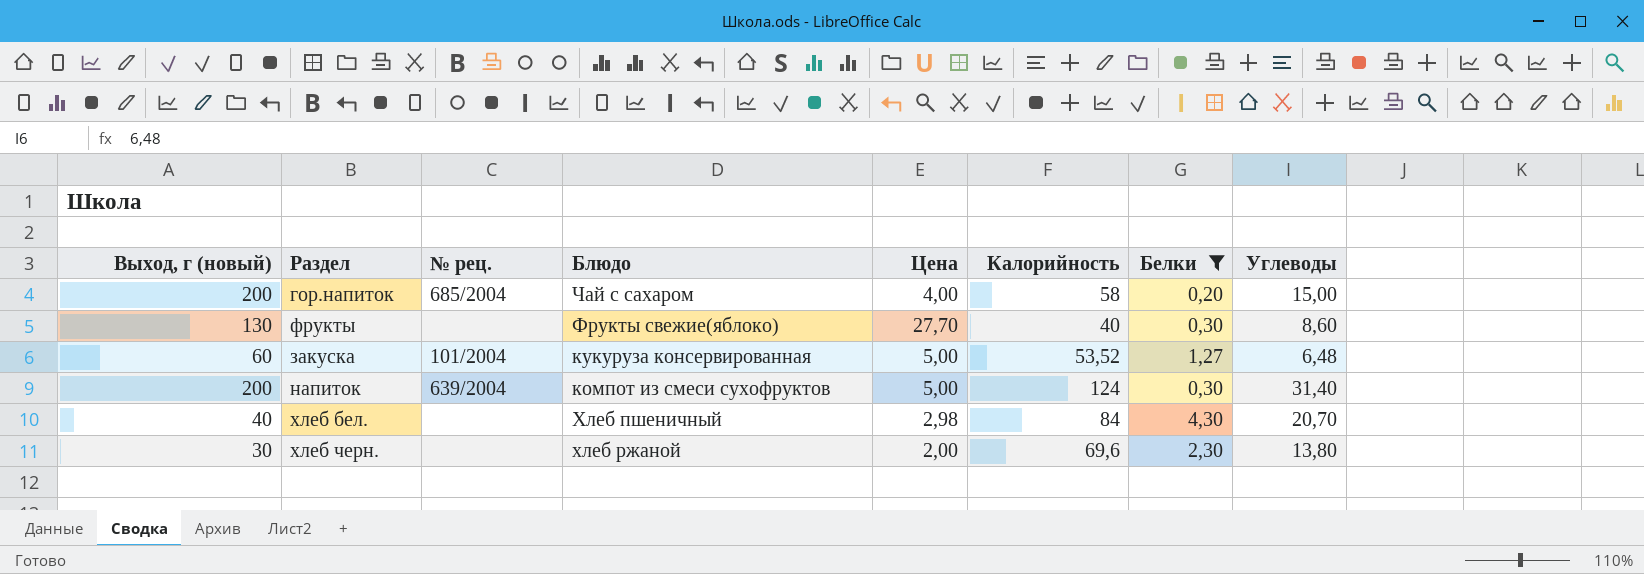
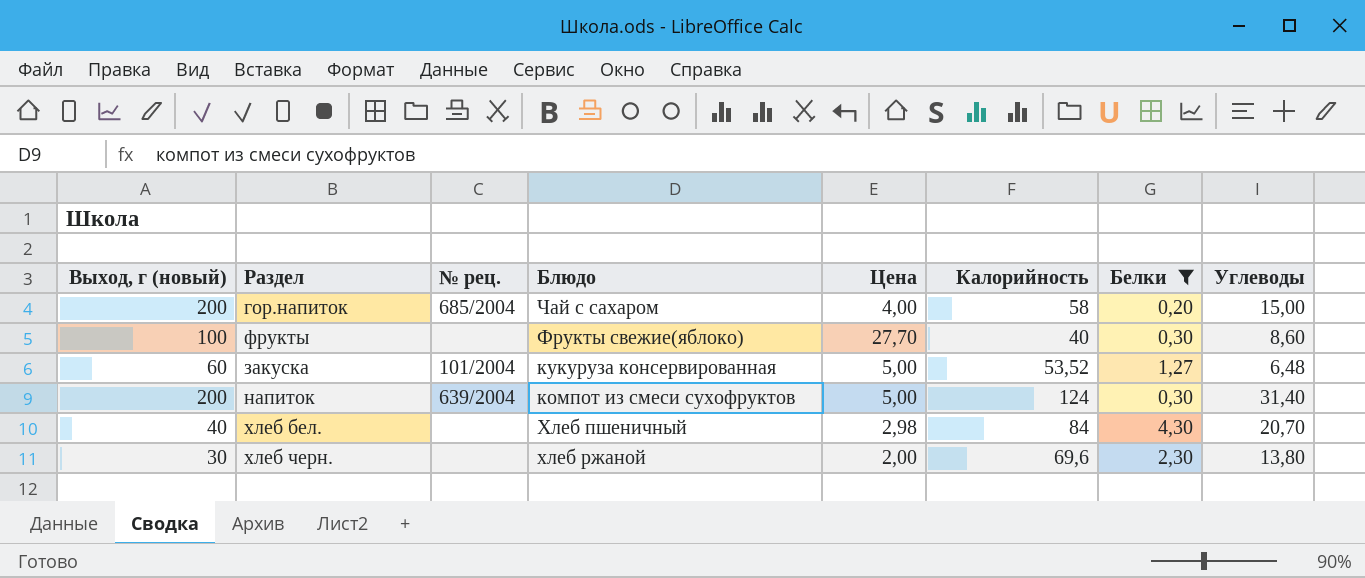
фрукты | Выход, г (новый): 130 -> 100

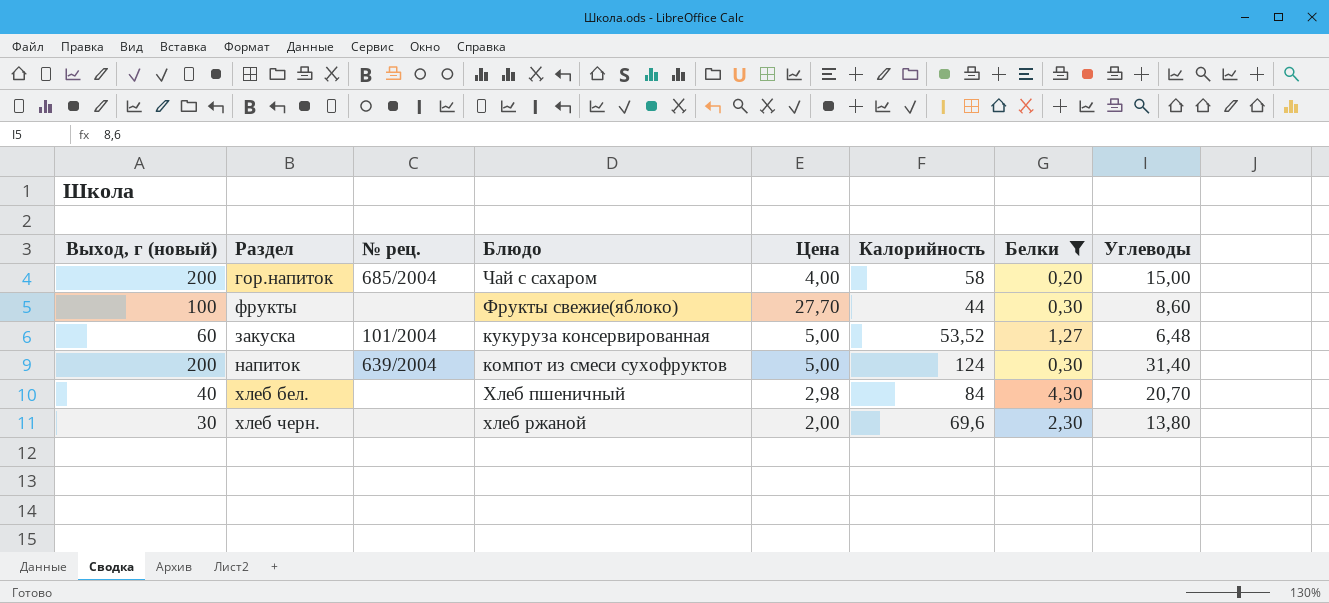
фрукты | Калорийность: 40 -> 44

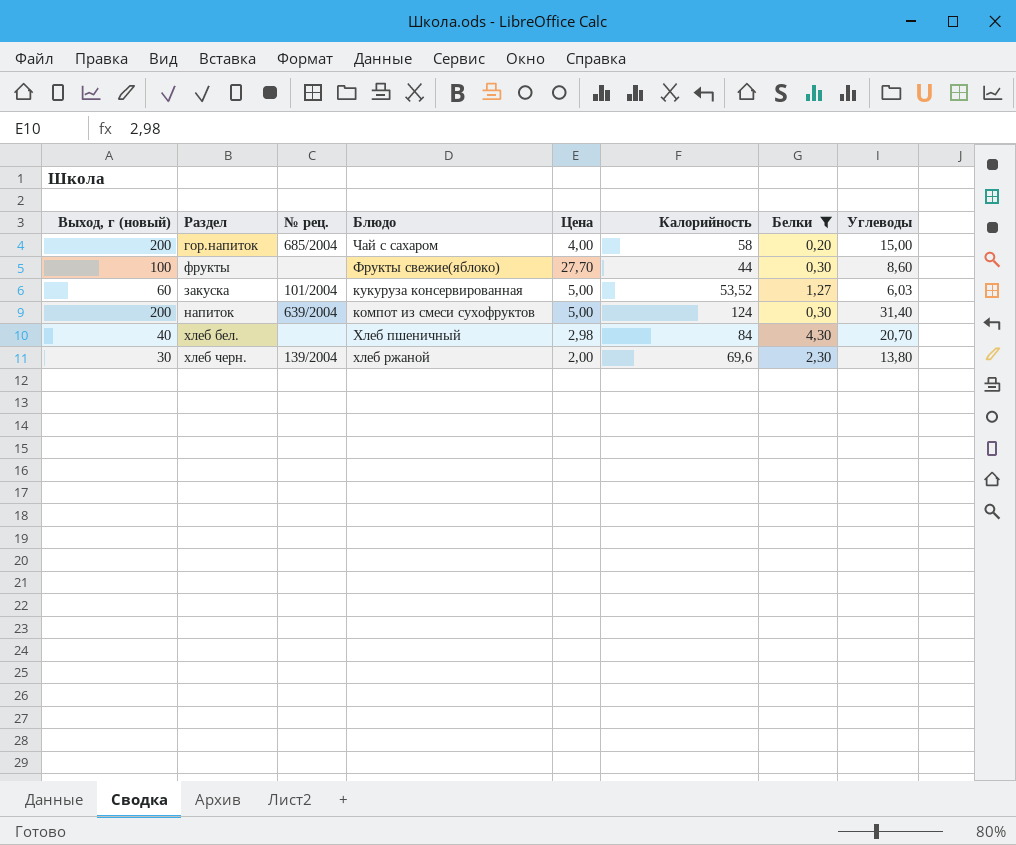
закуска | Углеводы: 6,48 -> 6,03
хлеб черн. | № рец.: none -> 139/2004

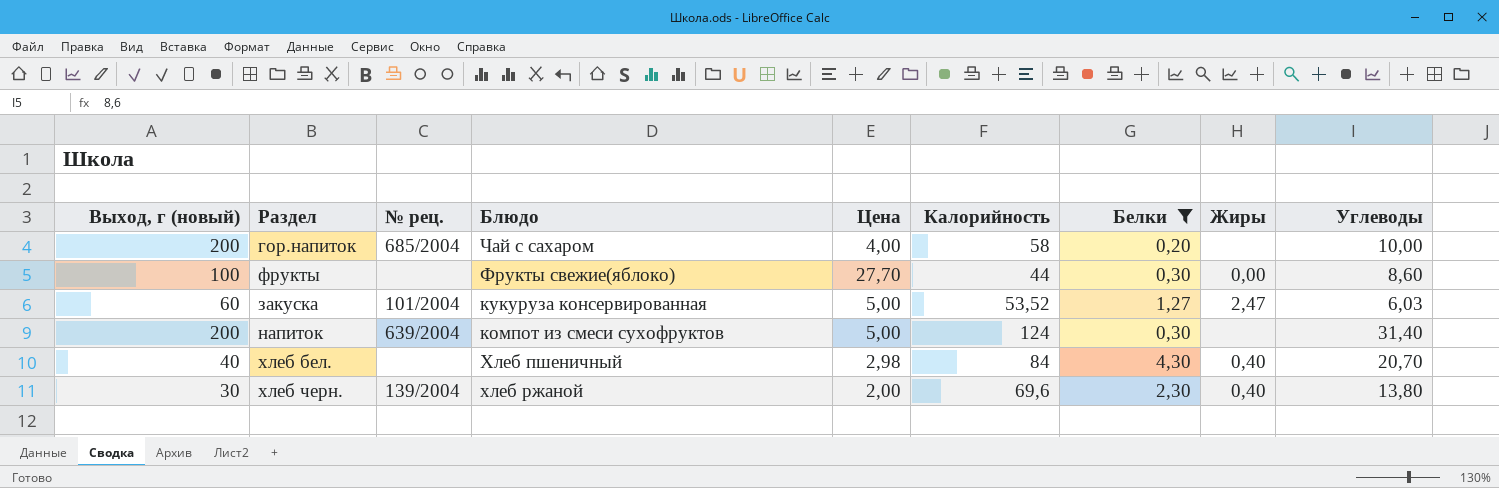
column Жиры | position: none -> 8
гор.напиток | Углеводы: 15,00 -> 10,00

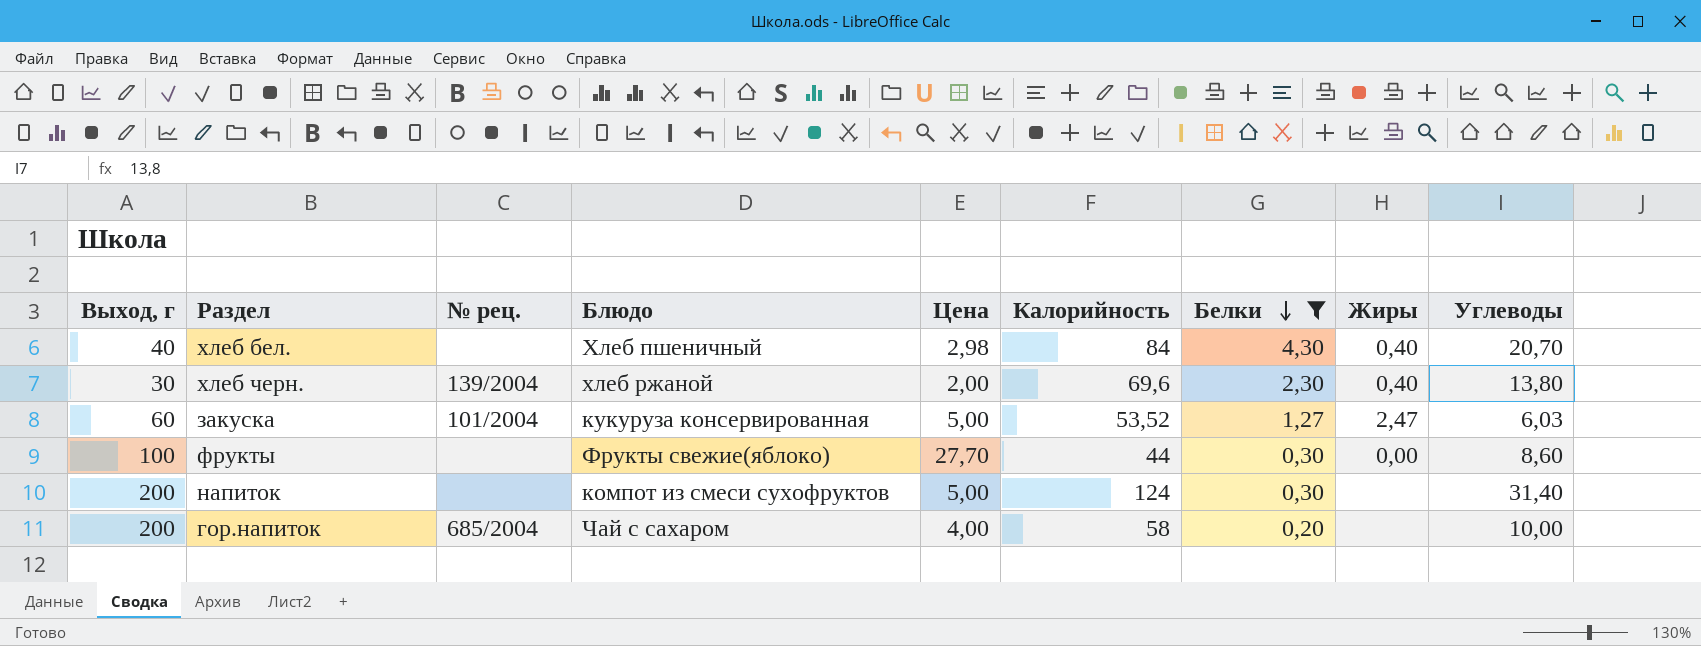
row order: none -> Белки descending
column name: Выход, г (новый) -> Выход, г
напиток | № рец.: 639/2004 -> none

